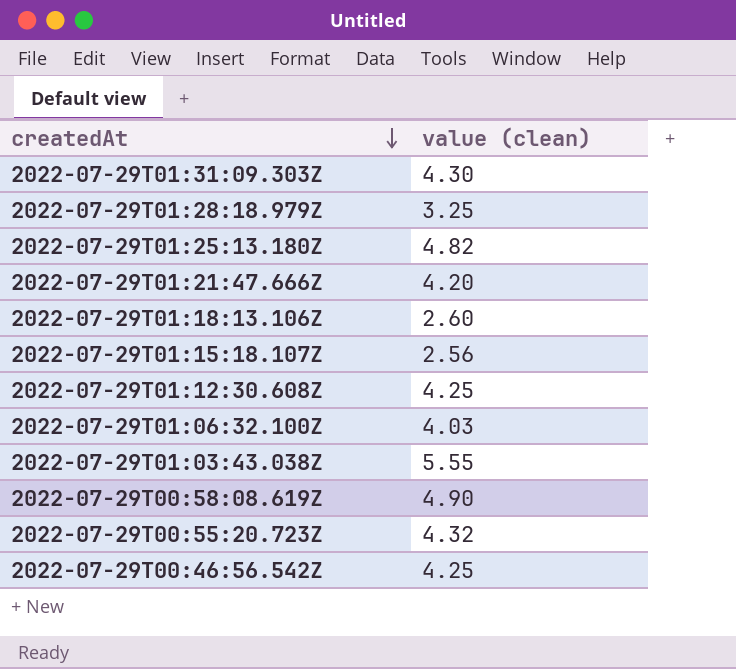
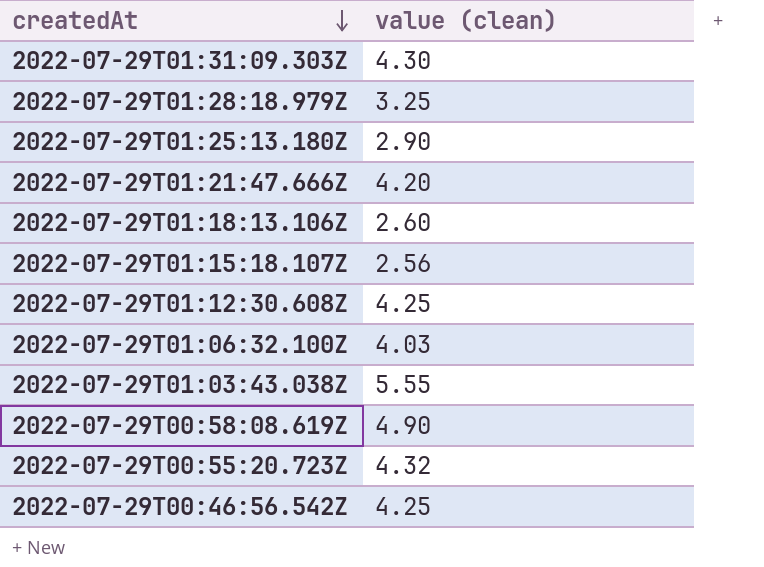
2022-07-29T01:25:13.180Z | value (clean): 4.82 -> 2.90

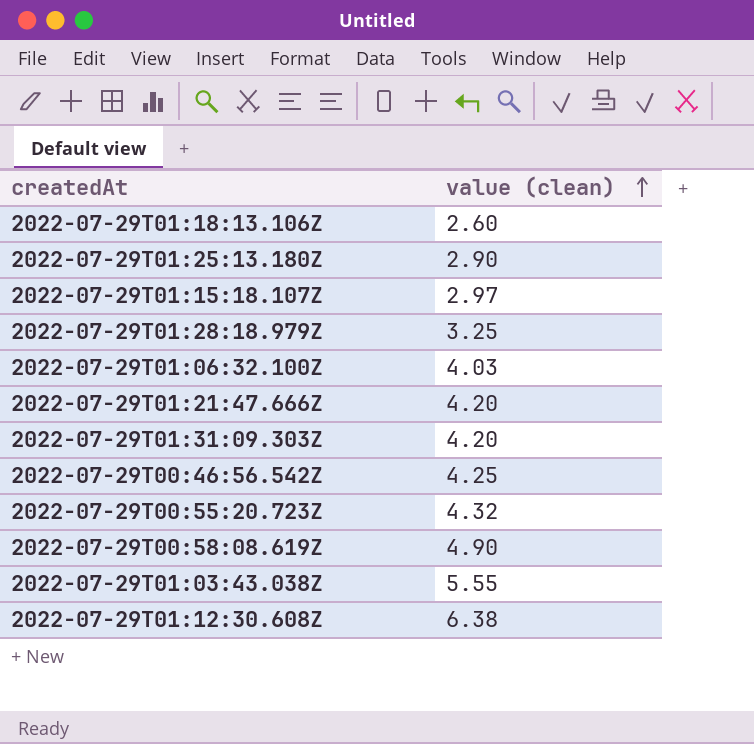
row order: createdAt descending -> value (clean) ascending
2022-07-29T01:15:18.107Z | value (clean): 2.56 -> 2.97
2022-07-29T01:31:09.303Z | value (clean): 4.30 -> 4.20
2022-07-29T01:12:30.608Z | value (clean): 4.25 -> 6.38

